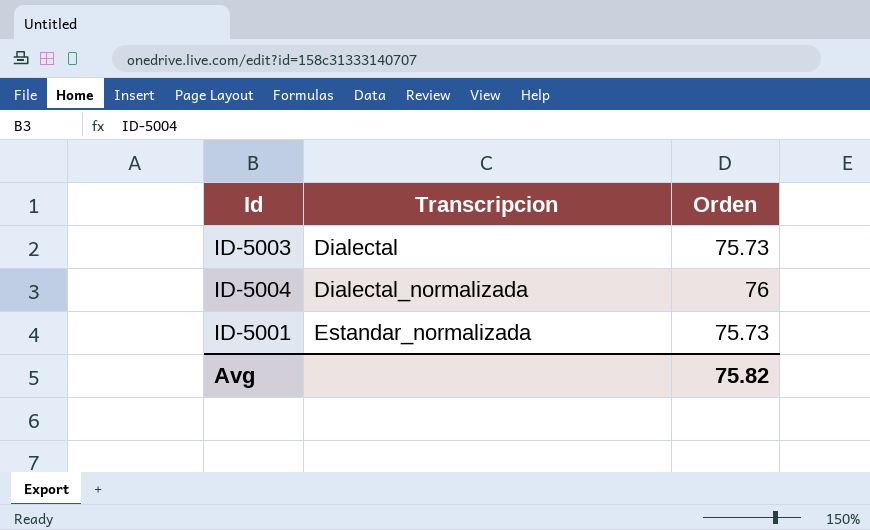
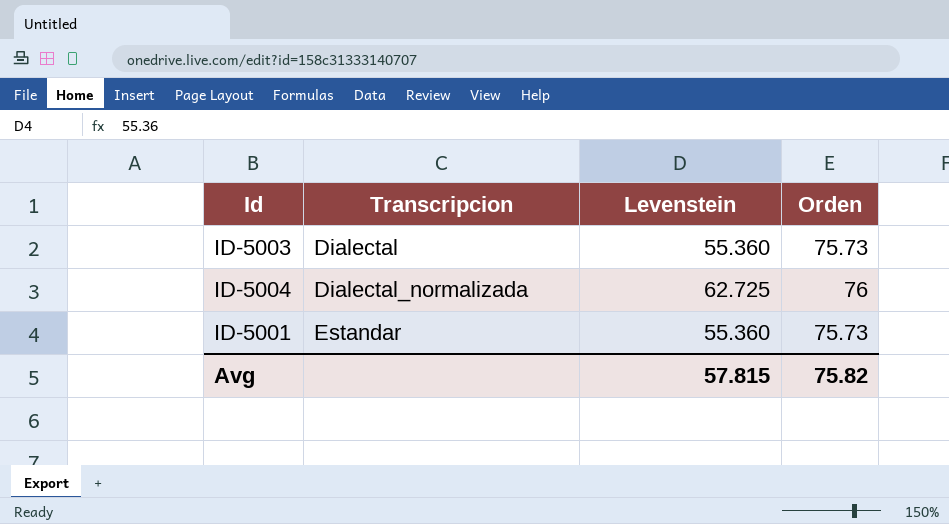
column Levenstein | position: none -> 3
ID-5001 | Transcripcion: Estandar_normalizada -> Estandar

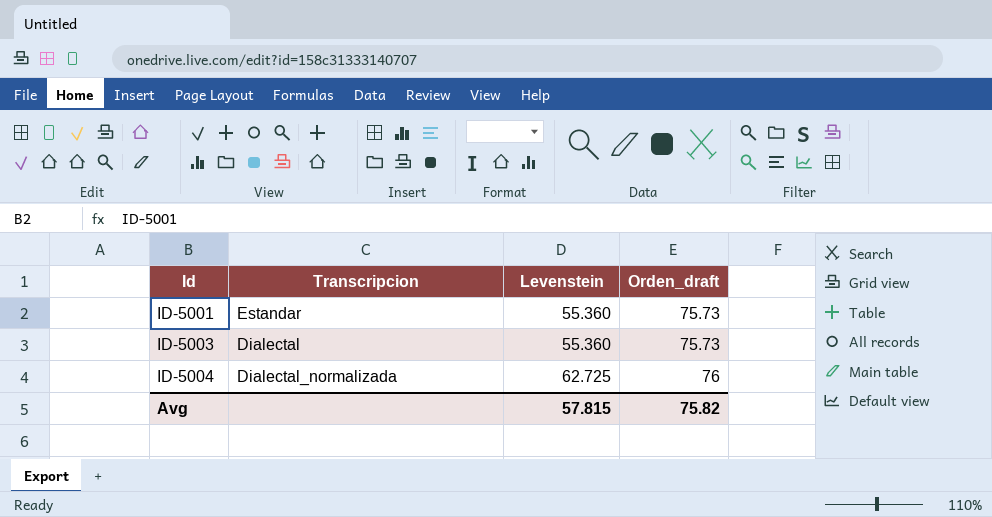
row order: Transcripcion ascending -> Id ascending
column name: Orden -> Orden_draft

